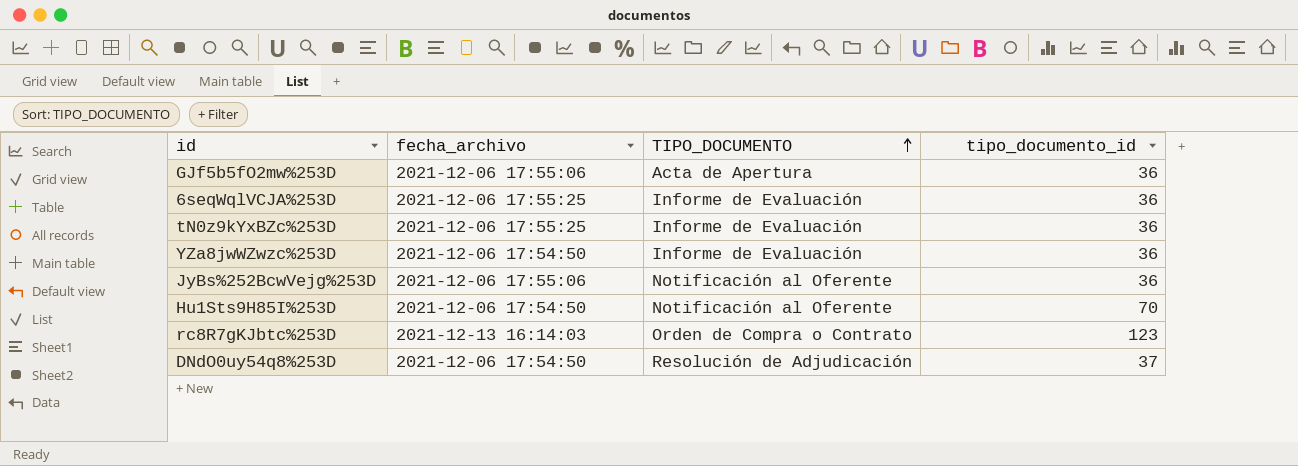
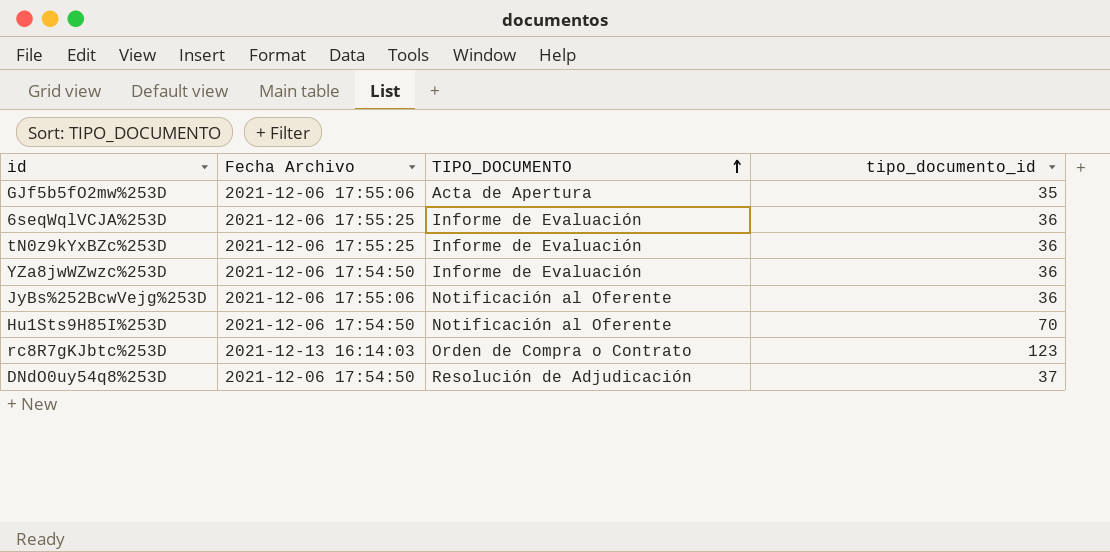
column name: fecha_archivo -> Fecha Archivo
GJf5b5fO2mw%253D | tipo_documento_id: 36 -> 35

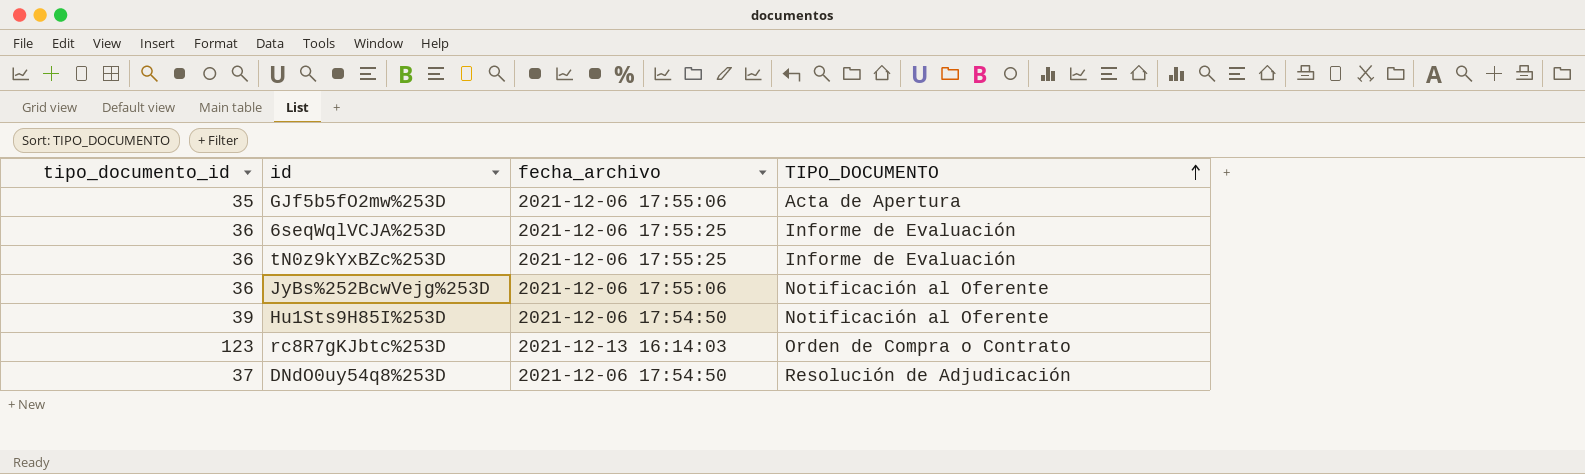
column tipo_documento_id | position: 4 -> 1
column name: Fecha Archivo -> fecha_archivo
row YZa8jwWZwzc%253D: 2021-12-06 17:54:50 | Informe de Evaluación | 36 -> none
Hu1Sts9H85I%253D | tipo_documento_id: 70 -> 39

